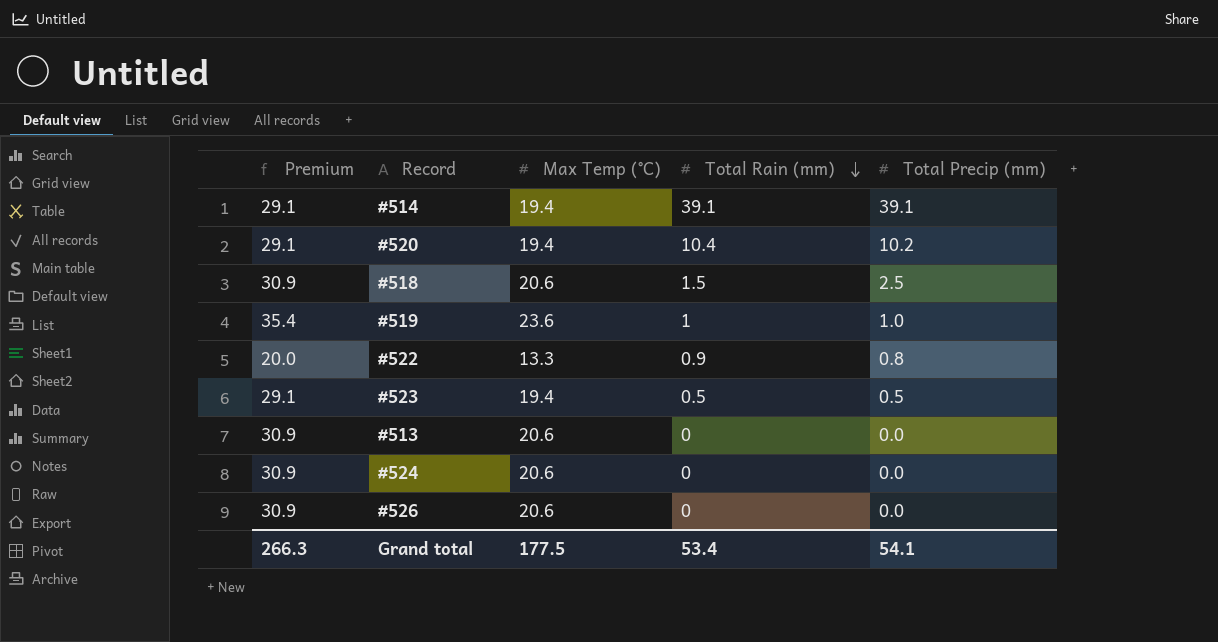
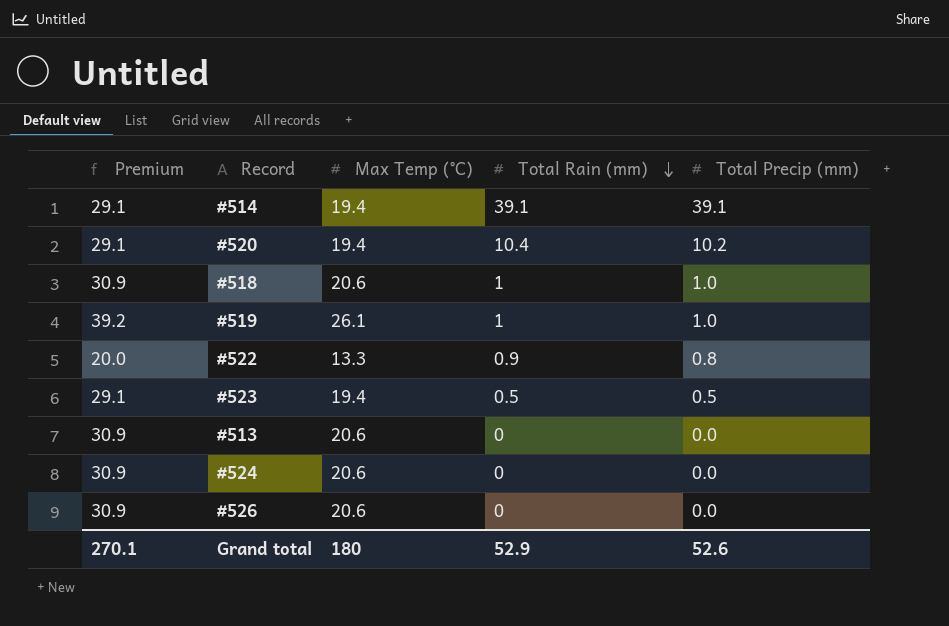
#518 | Total Rain (mm): 1.5 -> 1
#518 | Total Precip (mm): 2.5 -> 1.0
#519 | Premium: 35.4 -> 39.2
#519 | Max Temp (°C): 23.6 -> 26.1
Grand total | Premium: 266.3 -> 270.1
Grand total | Max Temp (°C): 177.5 -> 180
Grand total | Total Rain (mm): 53.4 -> 52.9
Grand total | Total Precip (mm): 54.1 -> 52.6

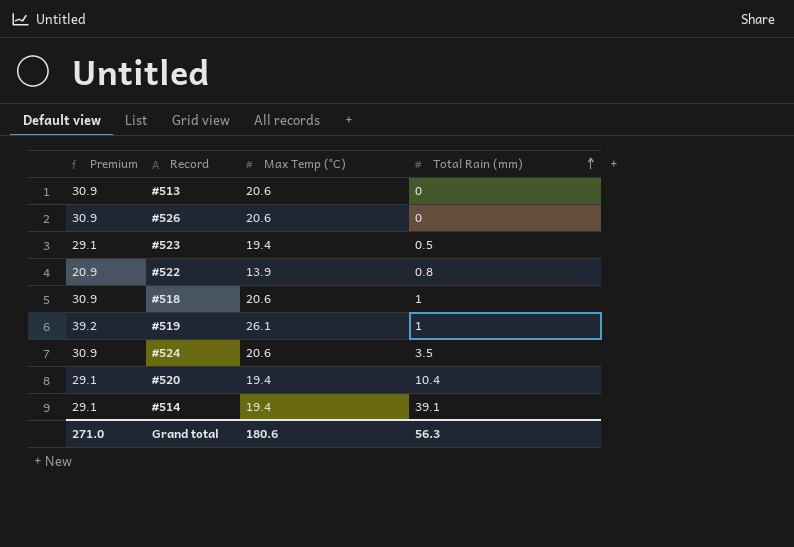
row order: Total Rain (mm) descending -> Total Rain (mm) ascending
column Total Precip (mm) | position: 5 -> none
#522 | Premium: 20.0 -> 20.9
#522 | Max Temp (°C): 13.3 -> 13.9
#522 | Total Rain (mm): 0.9 -> 0.8
#524 | Total Rain (mm): 0 -> 3.5
Grand total | Premium: 270.1 -> 271.0
Grand total | Max Temp (°C): 180 -> 180.6
Grand total | Total Rain (mm): 52.9 -> 56.3

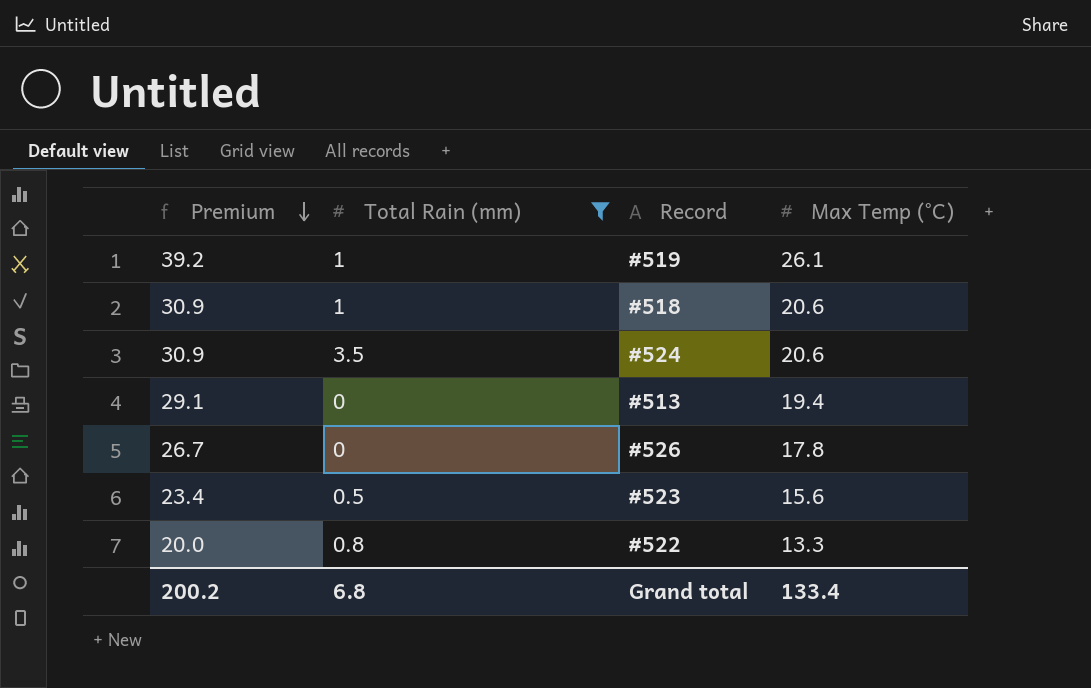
filter: none -> Total Rain (mm) <= 3.5
row order: Total Rain (mm) ascending -> Premium descending
column Total Rain (mm) | position: 4 -> 2
#513 | Premium: 30.9 -> 29.1
#513 | Max Temp (°C): 20.6 -> 19.4
#526 | Premium: 30.9 -> 26.7
#526 | Max Temp (°C): 20.6 -> 17.8
#523 | Premium: 29.1 -> 23.4
#523 | Max Temp (°C): 19.4 -> 15.6
#522 | Premium: 20.9 -> 20.0
#522 | Max Temp (°C): 13.9 -> 13.3
Grand total | Premium: 271.0 -> 200.2
Grand total | Total Rain (mm): 56.3 -> 6.8
Grand total | Max Temp (°C): 180.6 -> 133.4

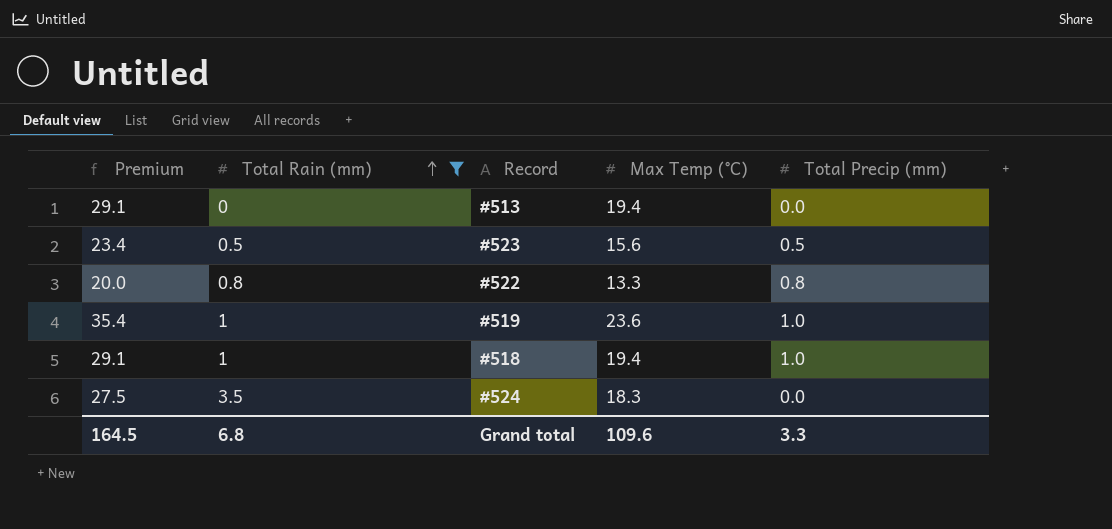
row order: Premium descending -> Total Rain (mm) ascending
column Total Precip (mm) | position: none -> 5
row #526: 26.7 | 0 | 17.8 -> none
#519 | Premium: 39.2 -> 35.4
#519 | Max Temp (°C): 26.1 -> 23.6
#518 | Premium: 30.9 -> 29.1
#518 | Max Temp (°C): 20.6 -> 19.4
#524 | Premium: 30.9 -> 27.5
#524 | Max Temp (°C): 20.6 -> 18.3
Grand total | Premium: 200.2 -> 164.5
Grand total | Max Temp (°C): 133.4 -> 109.6

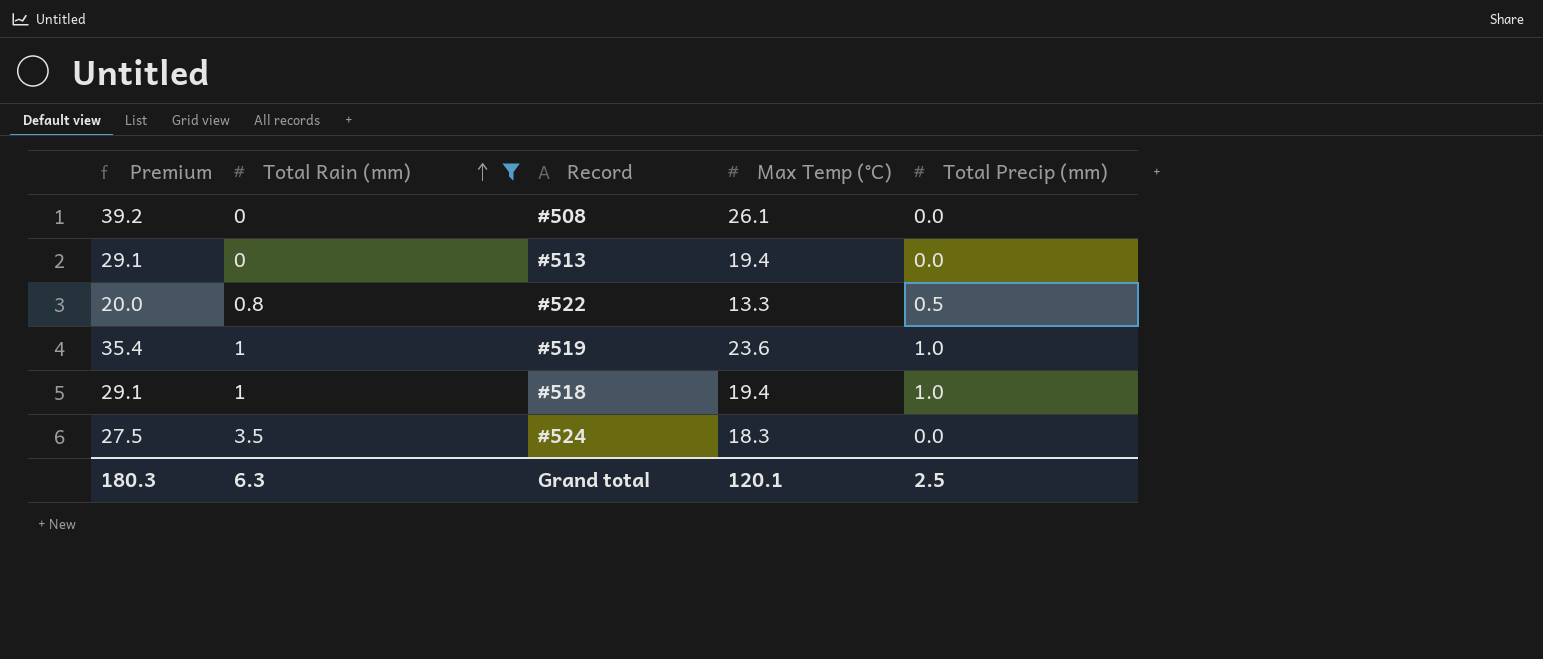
row #523: 23.4 | 0.5 | 15.6 | 0.5 -> none
row #508: none -> 39.2 | 0 | 26.1 | 0.0
#522 | Total Precip (mm): 0.8 -> 0.5
Grand total | Premium: 164.5 -> 180.3
Grand total | Total Rain (mm): 6.8 -> 6.3
Grand total | Max Temp (°C): 109.6 -> 120.1
Grand total | Total Precip (mm): 3.3 -> 2.5

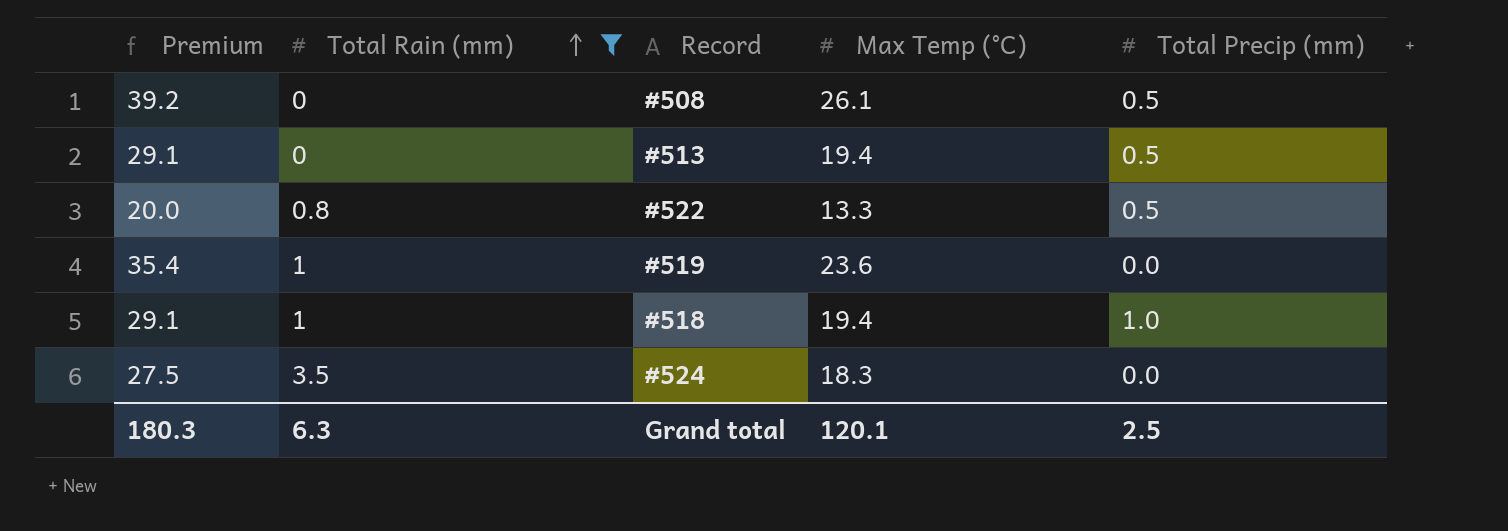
#508 | Total Precip (mm): 0.0 -> 0.5
#513 | Total Precip (mm): 0.0 -> 0.5
#519 | Total Precip (mm): 1.0 -> 0.0

